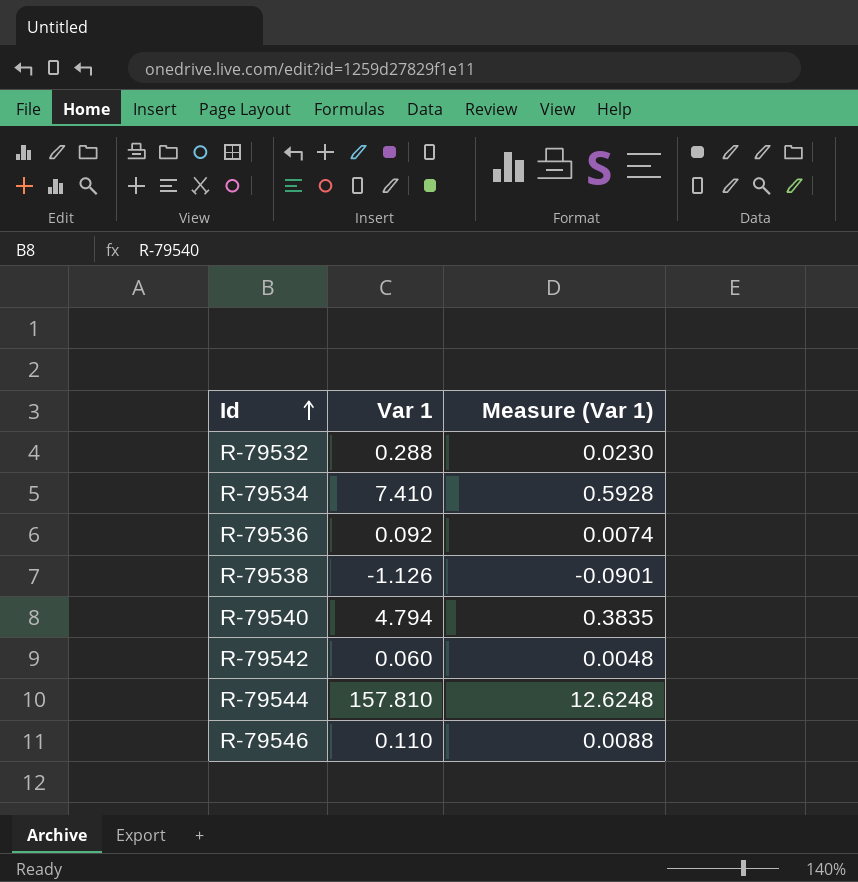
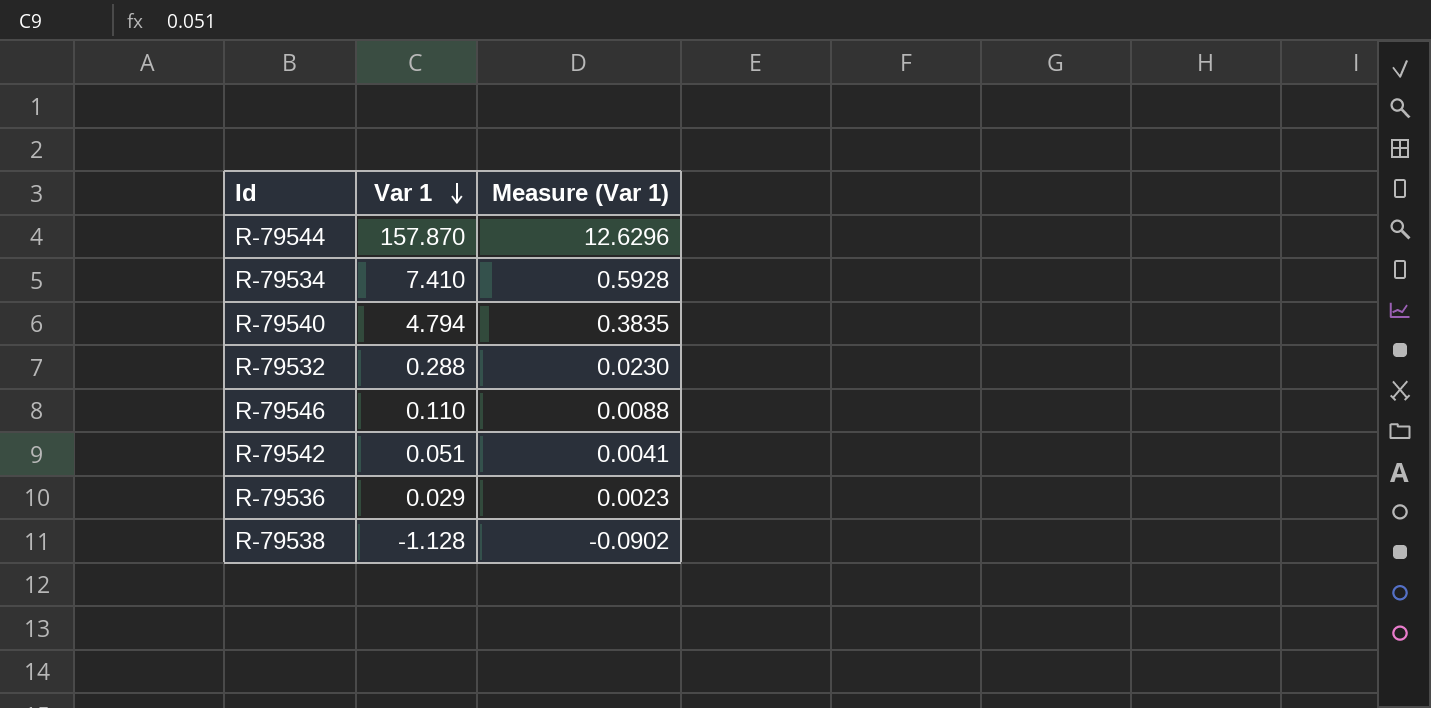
row order: Id ascending -> Var 1 descending
R-79544 | Var 1: 157.810 -> 157.870
R-79544 | Measure (Var 1): 12.6248 -> 12.6296
R-79542 | Var 1: 0.060 -> 0.051
R-79542 | Measure (Var 1): 0.0048 -> 0.0041
R-79536 | Var 1: 0.092 -> 0.029
R-79536 | Measure (Var 1): 0.0074 -> 0.0023
R-79538 | Var 1: -1.126 -> -1.128
R-79538 | Measure (Var 1): -0.0901 -> -0.0902

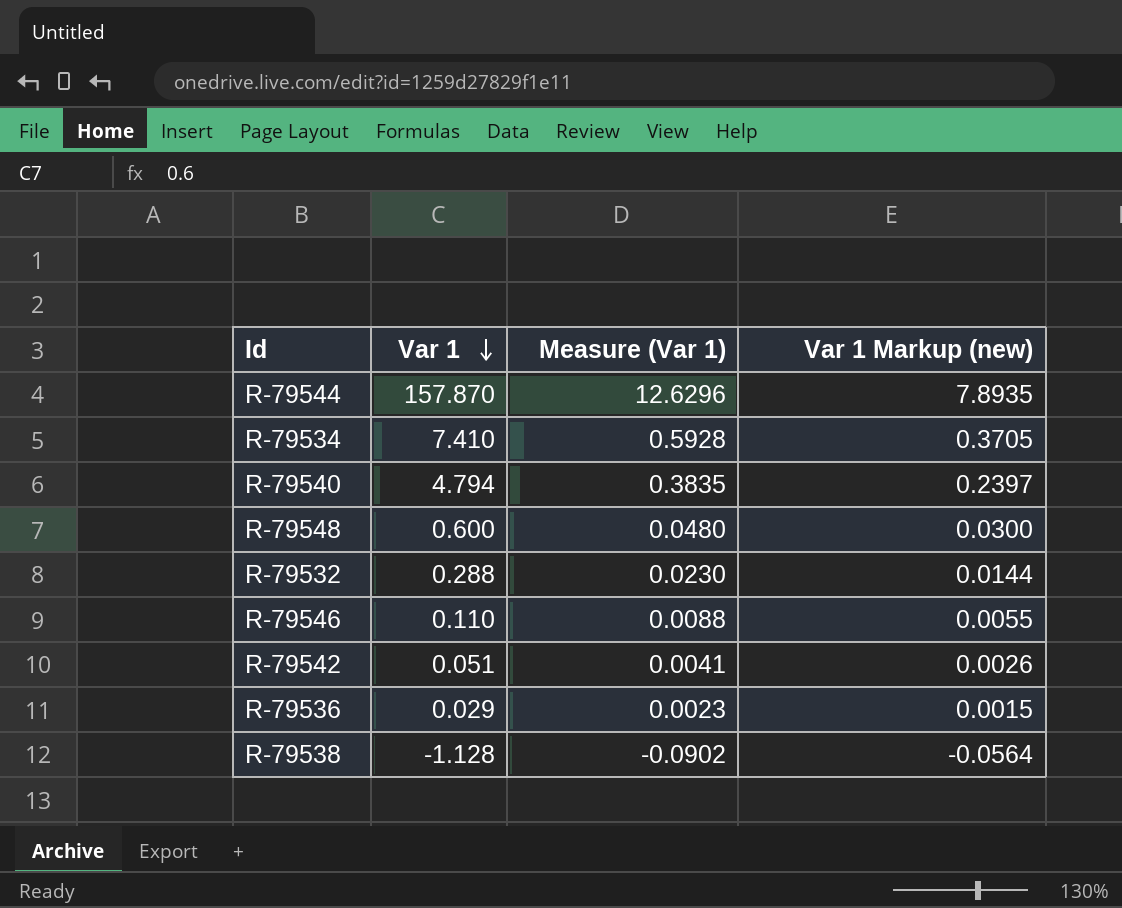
column Var 1 Markup (new) | formula: none -> [Var 1] * 0.05
row R-79548: none -> 0.600 | 0.0480 | 0.0300

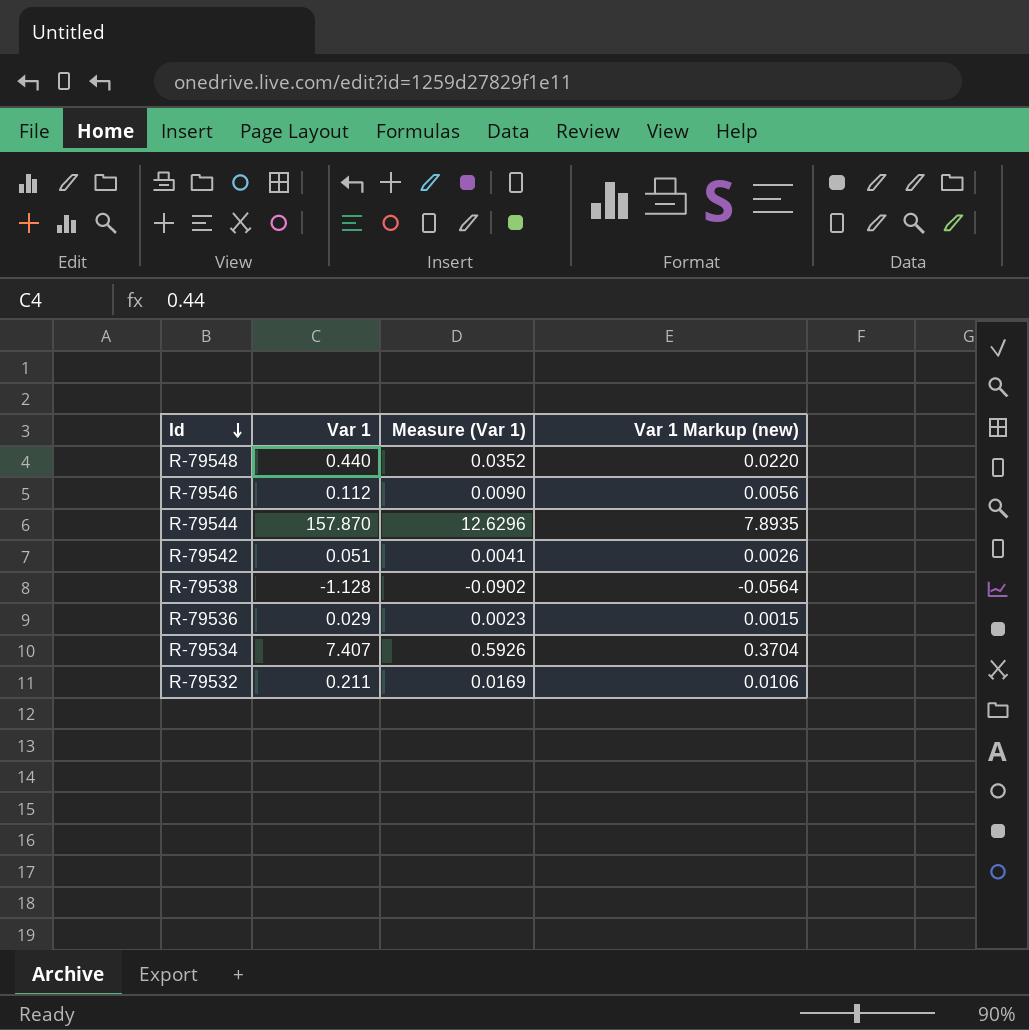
row order: Var 1 descending -> Id descending
row R-79540: 4.794 | 0.3835 | 0.2397 -> none
R-79548 | Var 1: 0.600 -> 0.440
R-79548 | Measure (Var 1): 0.0480 -> 0.0352
R-79548 | Var 1 Markup (new): 0.0300 -> 0.0220
R-79546 | Var 1: 0.110 -> 0.112
R-79546 | Measure (Var 1): 0.0088 -> 0.0090
R-79546 | Var 1 Markup (new): 0.0055 -> 0.0056
R-79534 | Var 1: 7.410 -> 7.407
R-79534 | Measure (Var 1): 0.5928 -> 0.5926
R-79534 | Var 1 Markup (new): 0.3705 -> 0.3704
R-79532 | Var 1: 0.288 -> 0.211
R-79532 | Measure (Var 1): 0.0230 -> 0.0169
R-79532 | Var 1 Markup (new): 0.0144 -> 0.0106

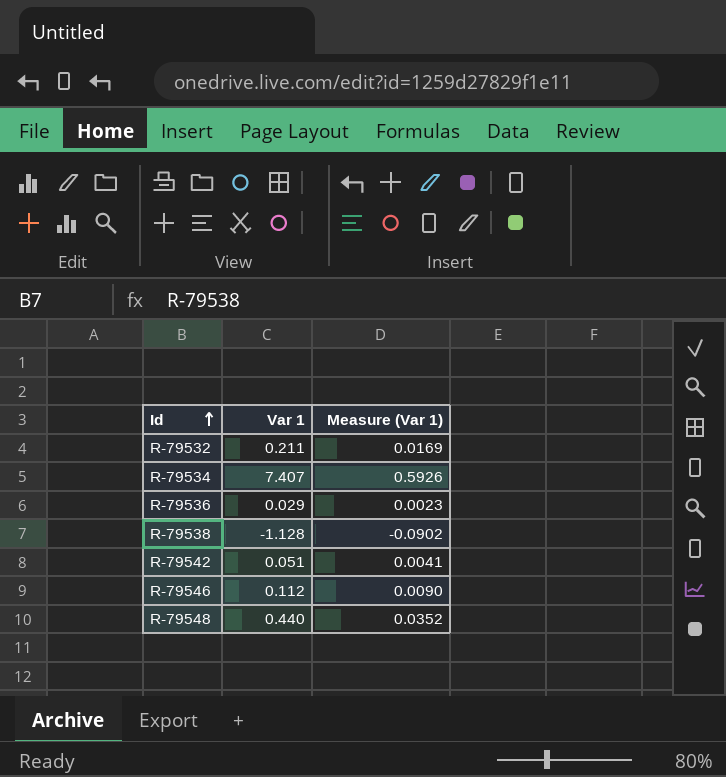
row order: Id descending -> Id ascending
column Var 1 Markup (new) | formula: [Var 1] * 0.05 -> none
row R-79544: 157.870 | 12.6296 | 7.8935 -> none

